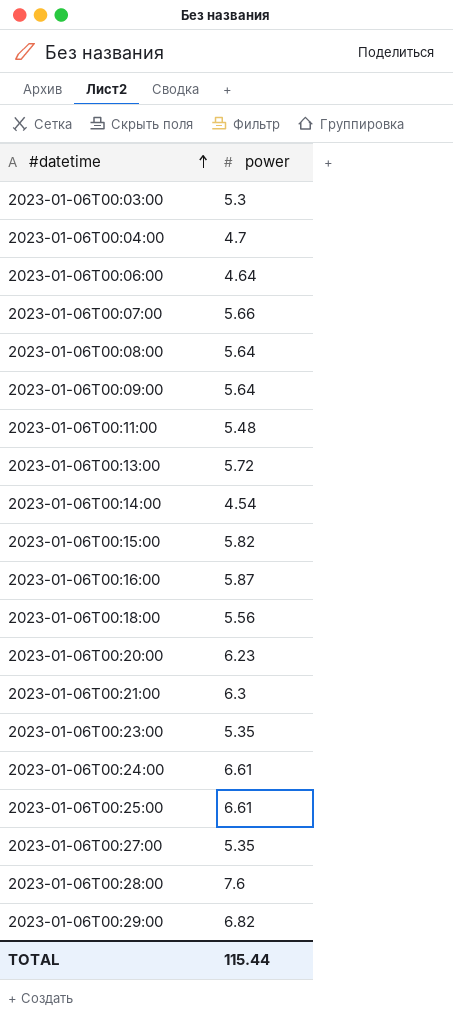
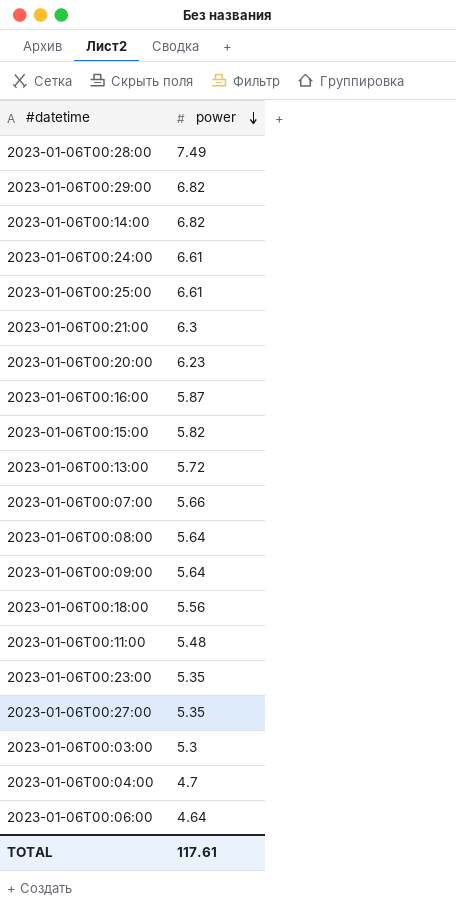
row order: #datetime ascending -> power descending
2023-01-06T00:28:00 | power: 7.6 -> 7.49
2023-01-06T00:14:00 | power: 4.54 -> 6.82
TOTAL | power: 115.44 -> 117.61

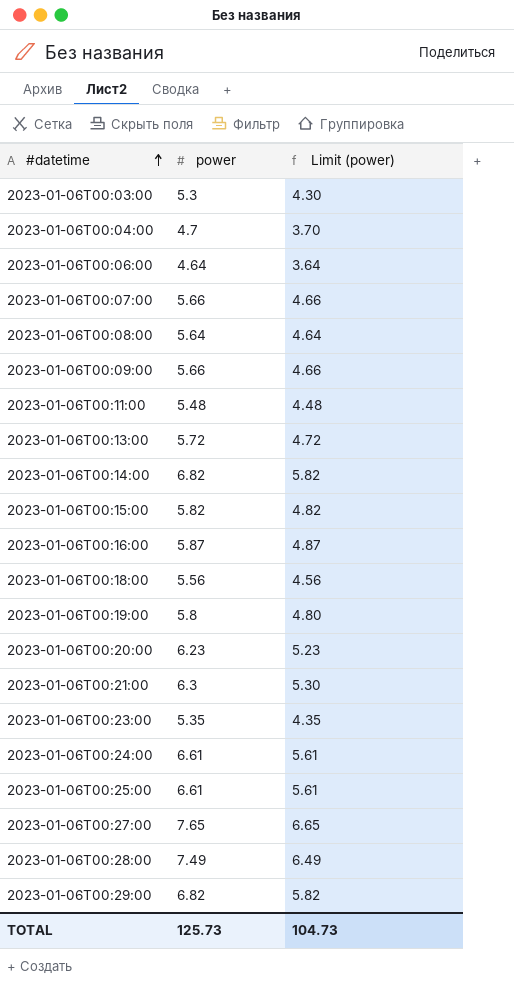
row order: power descending -> #datetime ascending
column Limit (power) | formula: none -> [power] - 1
2023-01-06T00:09:00 | power: 5.64 -> 5.66
row 2023-01-06T00:19:00: none -> 5.8 | 4.80
2023-01-06T00:27:00 | power: 5.35 -> 7.65
TOTAL | power: 117.61 -> 125.73

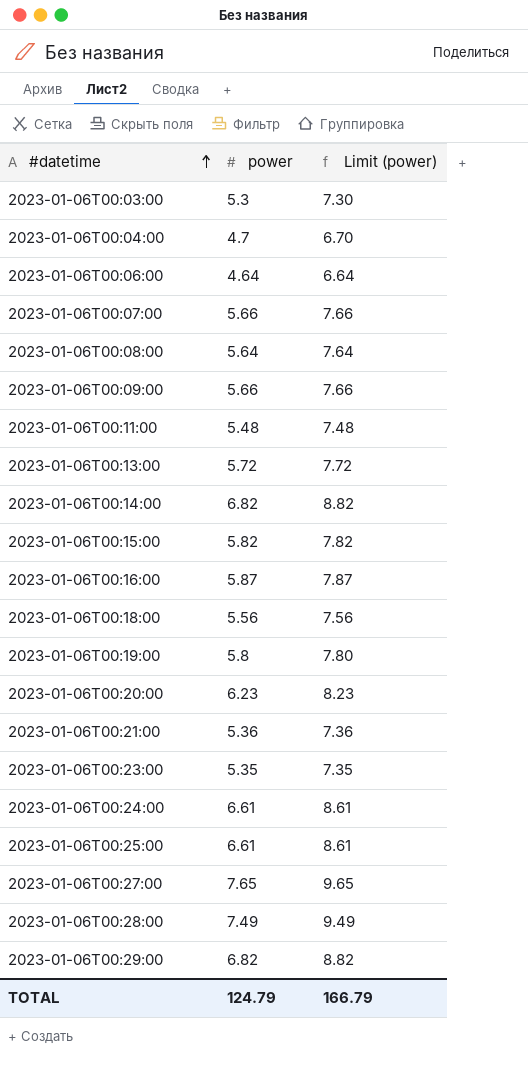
column Limit (power) | formula: [power] - 1 -> [power] + 2
2023-01-06T00:21:00 | power: 6.3 -> 5.36
TOTAL | power: 125.73 -> 124.79
TOTAL | Limit (power): 104.73 -> 166.79

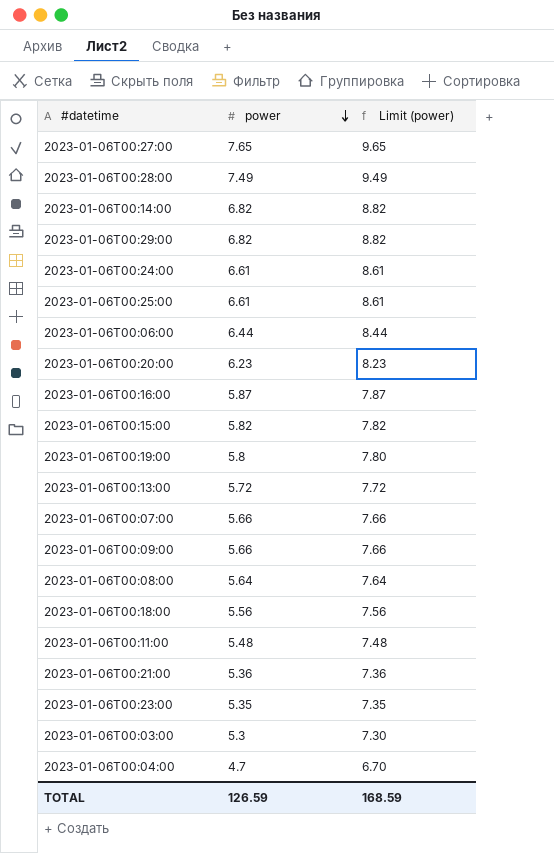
row order: #datetime ascending -> power descending
2023-01-06T00:06:00 | power: 4.64 -> 6.44
2023-01-06T00:06:00 | Limit (power): 6.64 -> 8.44
TOTAL | power: 124.79 -> 126.59
TOTAL | Limit (power): 166.79 -> 168.59

